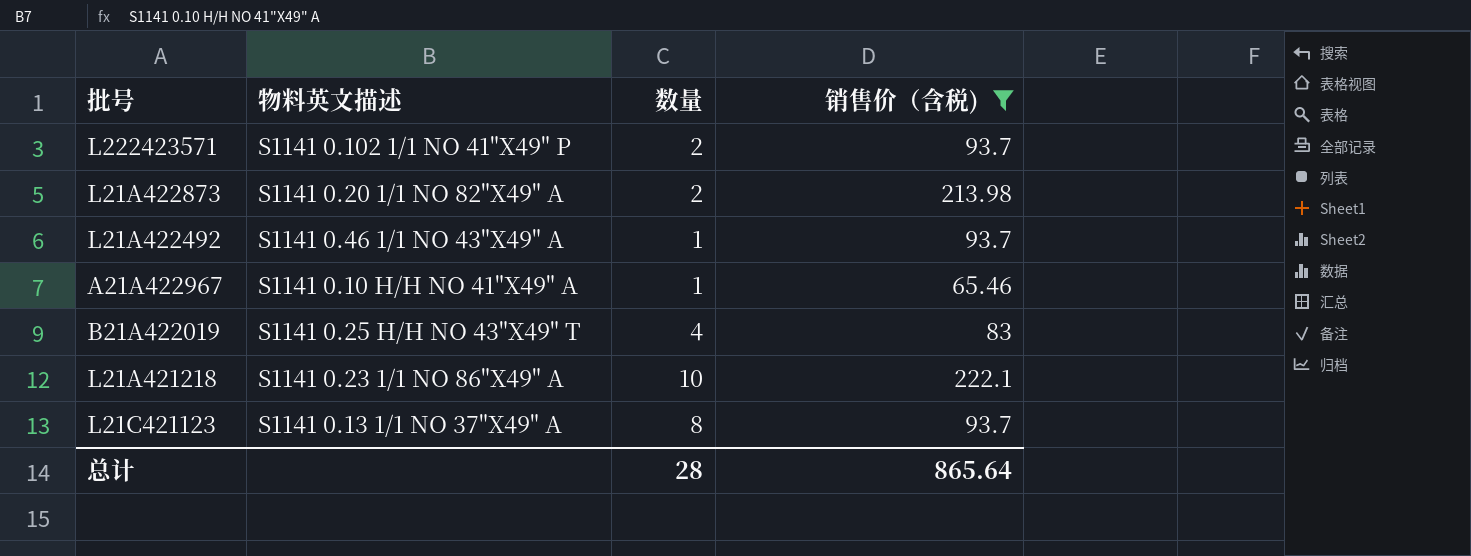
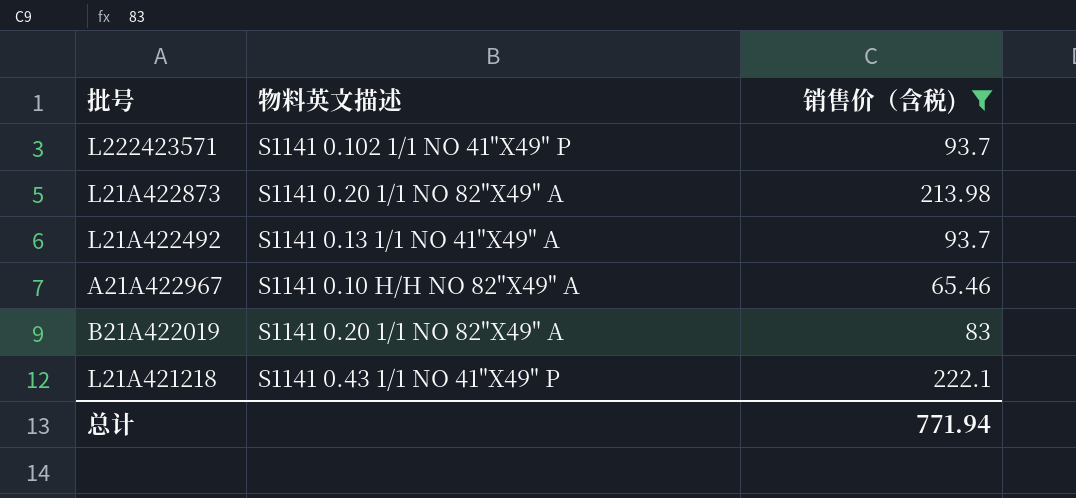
column 数量 | position: 3 -> none
row L21C421123: S1141 0.13 1/1 NO 37"X49" A | 8 | 93.7 -> none
L21A422492 | 物料英文描述: S1141 0.46 1/1 NO 43"X49" A -> S1141 0.13 1/1 NO 41"X49" A
A21A422967 | 物料英文描述: S1141 0.10 H/H NO 41"X49" A -> S1141 0.10 H/H NO 82"X49" A
B21A422019 | 物料英文描述: S1141 0.25 H/H NO 43"X49" T -> S1141 0.20 1/1 NO 82"X49" A
L21A421218 | 物料英文描述: S1141 0.23 1/1 NO 86"X49" A -> S1141 0.43 1/1 NO 41"X49" P
总计 | 销售价（含税): 865.64 -> 771.94

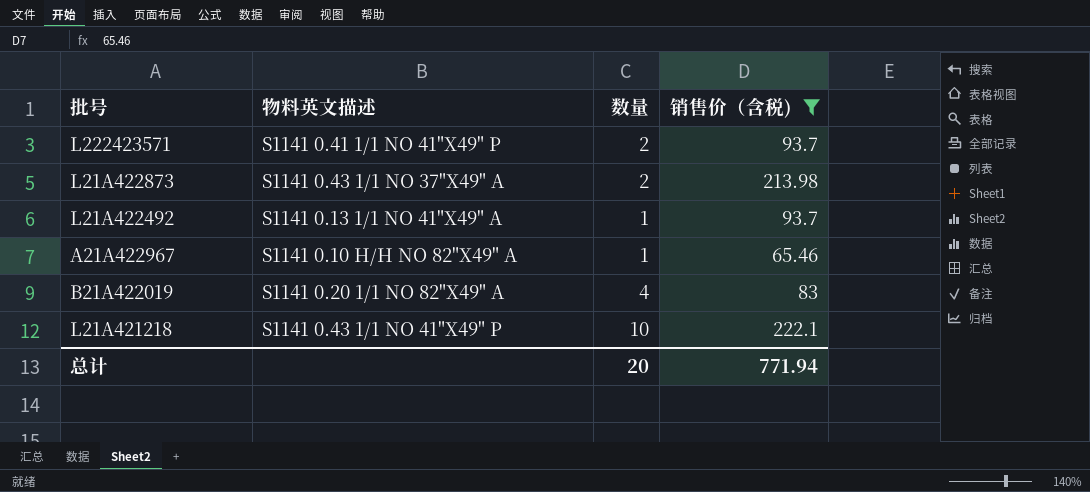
column 数量 | position: none -> 3
L222423571 | 物料英文描述: S1141 0.102 1/1 NO 41"X49" P -> S1141 0.41 1/1 NO 41"X49" P
L21A422873 | 物料英文描述: S1141 0.20 1/1 NO 82"X49" A -> S1141 0.43 1/1 NO 37"X49" A

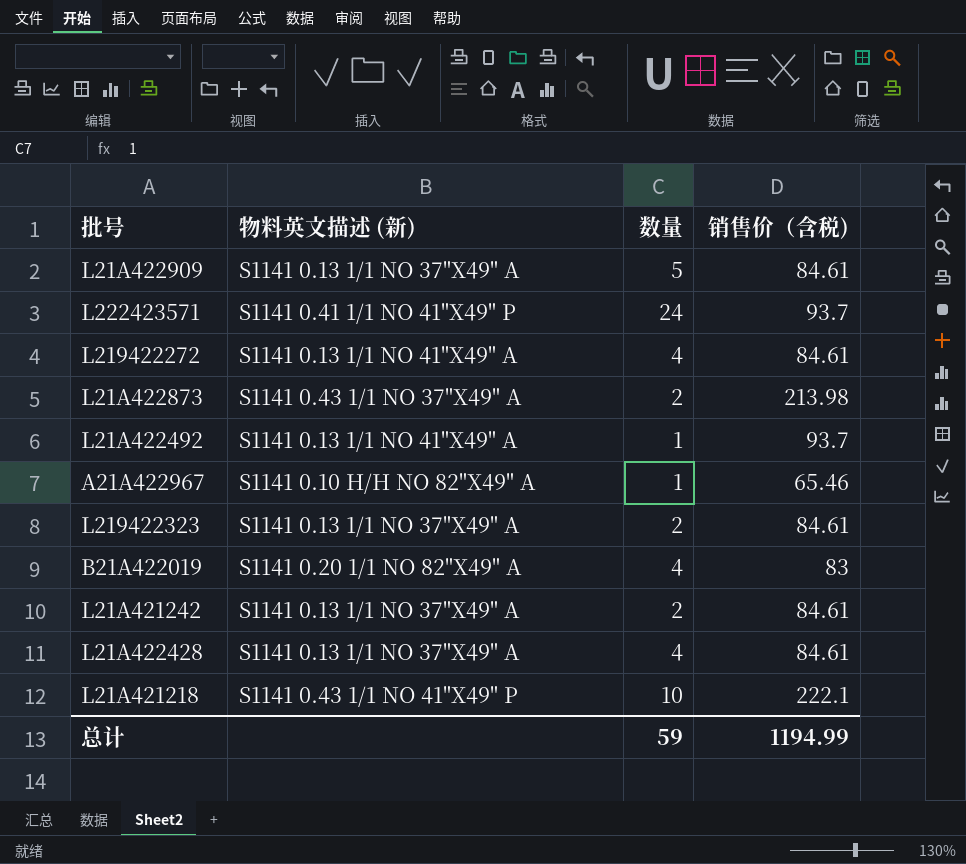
filter: 销售价（含税) != 84.61 -> none
column name: 物料英文描述 -> 物料英文描述 (新)
L222423571 | 数量: 2 -> 24
总计 | 数量: 20 -> 59
总计 | 销售价（含税): 771.94 -> 1194.99

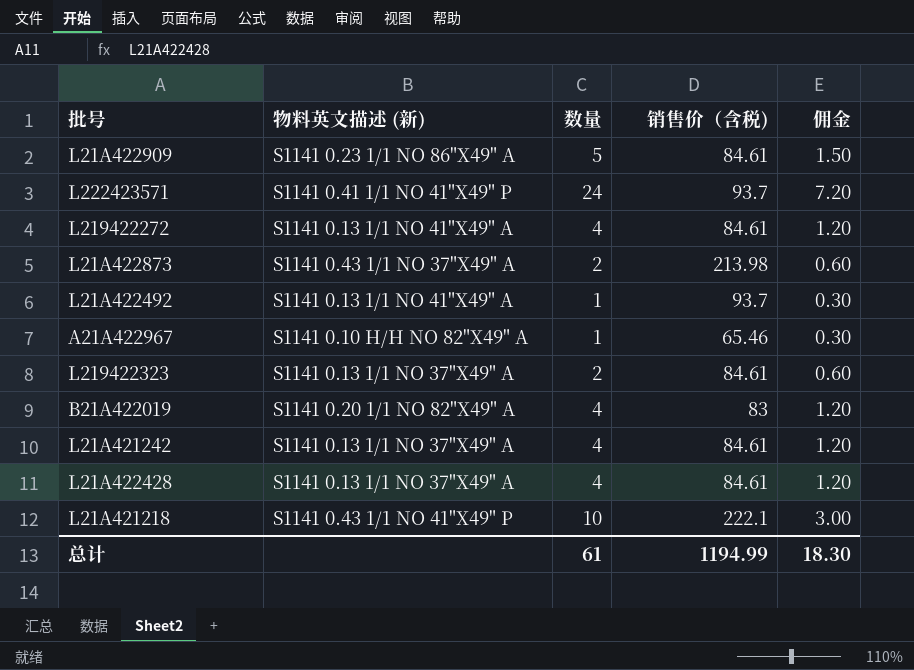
column 佣金 | formula: none -> [数量] * 0.3
L21A422909 | 物料英文描述 (新): S1141 0.13 1/1 NO 37"X49" A -> S1141 0.23 1/1 NO 86"X49" A
L21A421242 | 数量: 2 -> 4
总计 | 数量: 59 -> 61

